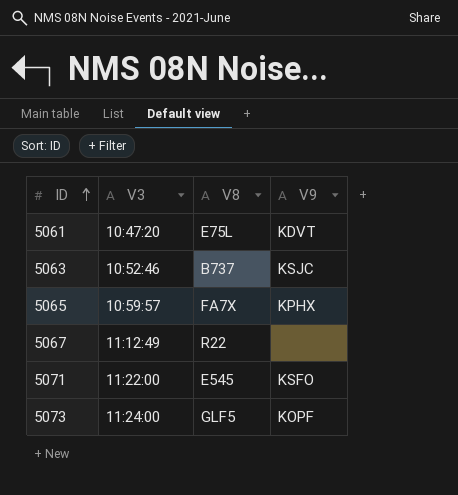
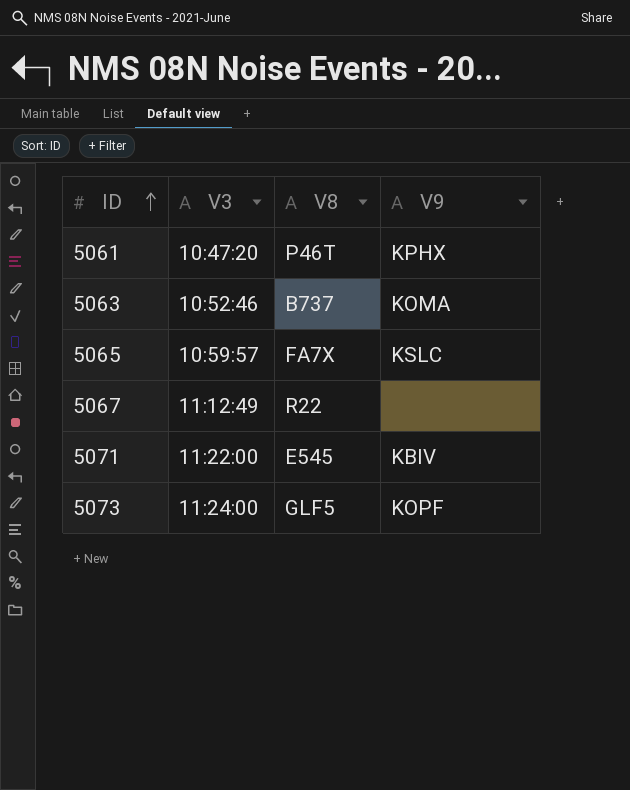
5061 | V8: E75L -> P46T
5061 | V9: KDVT -> KPHX
5063 | V9: KSJC -> KOMA
5065 | V9: KPHX -> KSLC
5071 | V9: KSFO -> KBIV

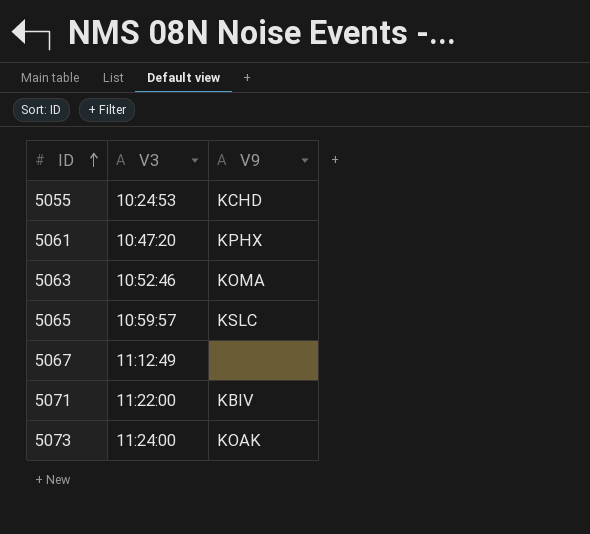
column V8 | position: 3 -> none
row 5055: none -> 10:24:53 | KCHD
5073 | V9: KOPF -> KOAK

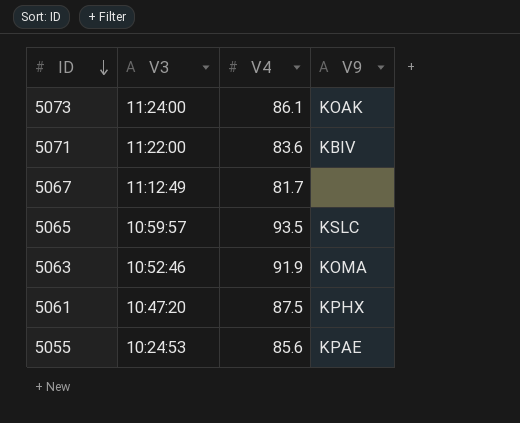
row order: ID ascending -> ID descending
column V4 | position: none -> 3
5055 | V9: KCHD -> KPAE

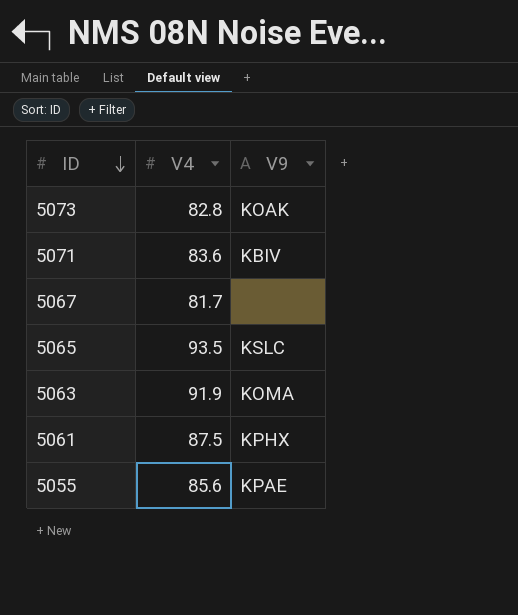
column V3 | position: 2 -> none
5073 | V4: 86.1 -> 82.8

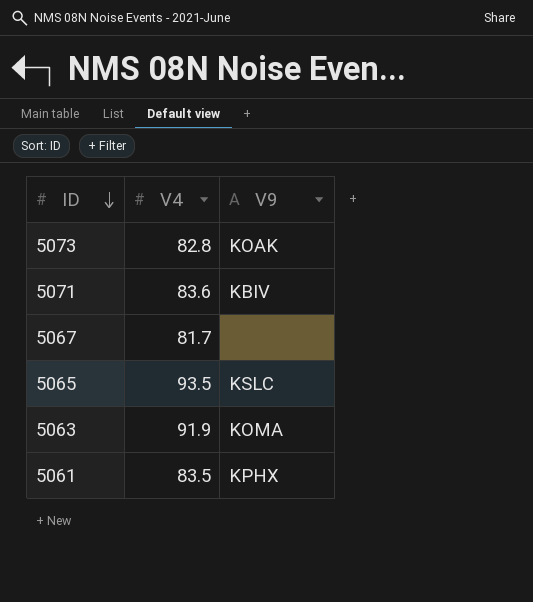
row 5055: 85.6 | KPAE -> none
5061 | V4: 87.5 -> 83.5

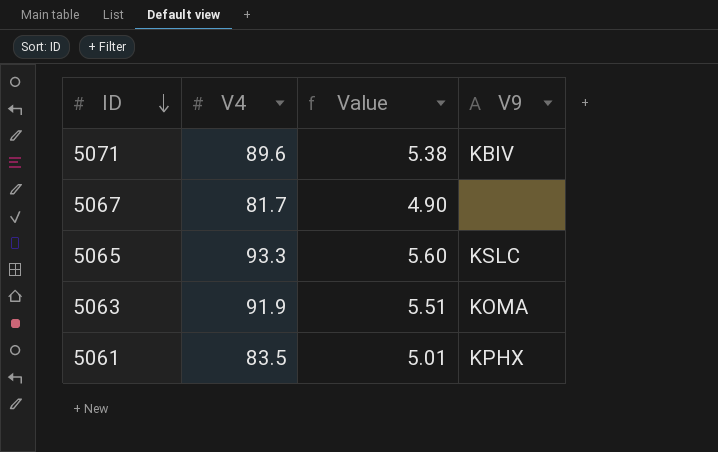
column Value | formula: none -> [V4] * 0.06
row 5073: 82.8 | KOAK -> none
5071 | V4: 83.6 -> 89.6
5065 | V4: 93.5 -> 93.3

